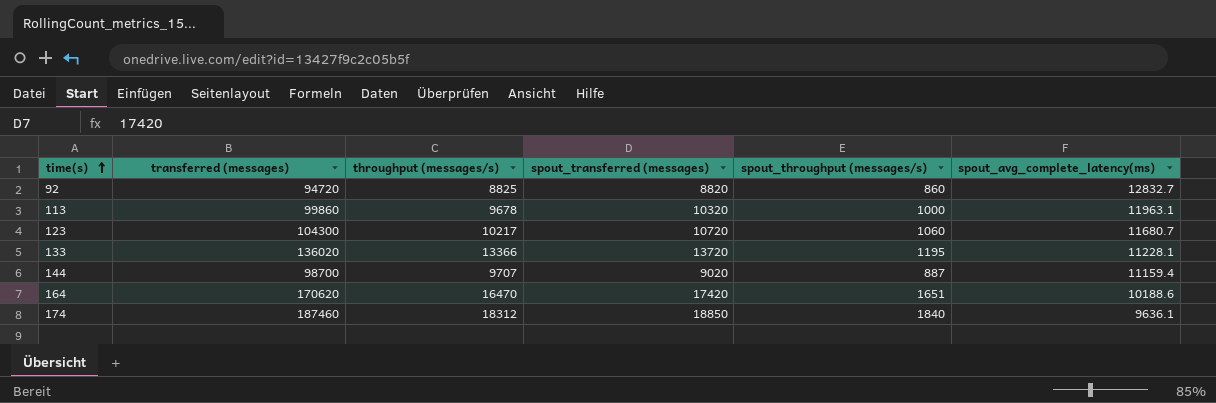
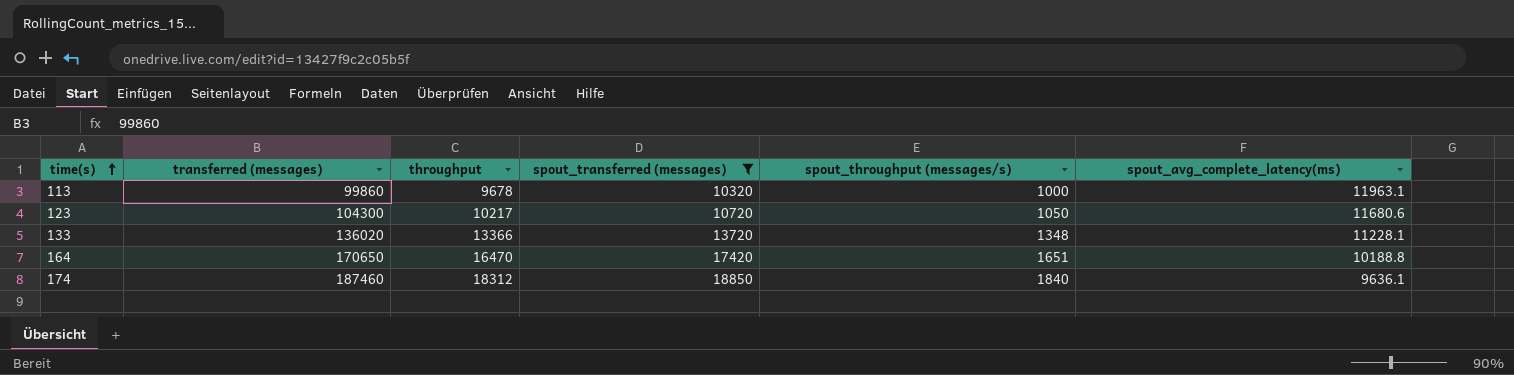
filter: none -> spout_transferred (messages) >= 10320
column name: throughput (messages/s) -> throughput
123 | spout_throughput (messages/s): 1060 -> 1050
123 | spout_avg_complete_latency(ms): 11680.7 -> 11680.6
133 | spout_throughput (messages/s): 1195 -> 1348
164 | transferred (messages): 170620 -> 170650
164 | spout_avg_complete_latency(ms): 10188.6 -> 10188.8

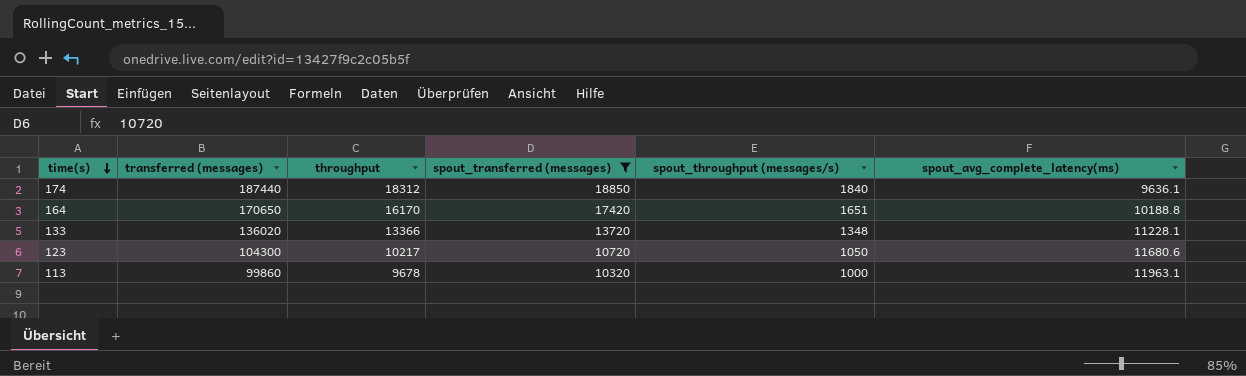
row order: time(s) ascending -> time(s) descending
174 | transferred (messages): 187460 -> 187440
164 | throughput: 16470 -> 16170

